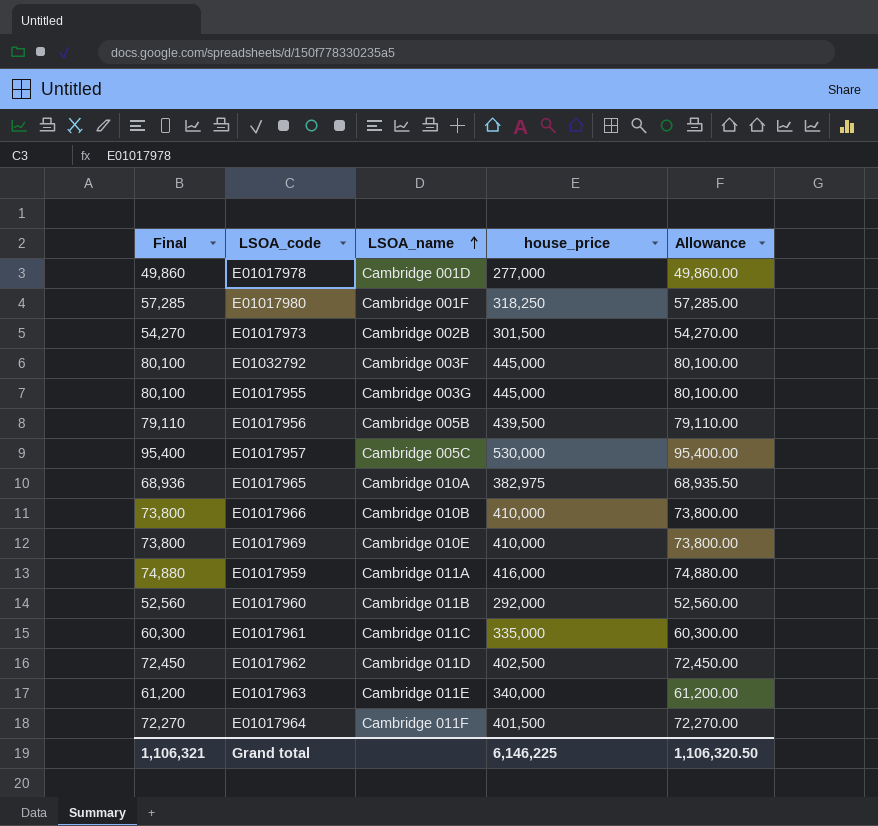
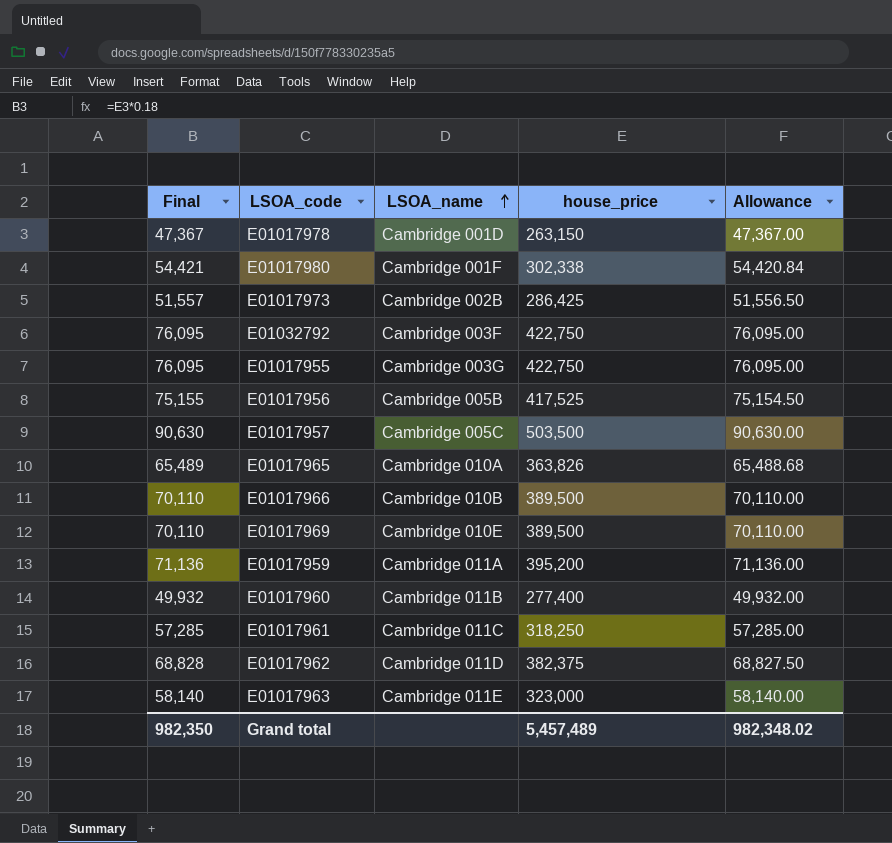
row E01017964: 72,270 | Cambridge 011F | 401,500 | 72,270.00 -> none
E01017978 | Final: 49,860 -> 47,367
E01017978 | house_price: 277,000 -> 263,150
E01017978 | Allowance: 49,860.00 -> 47,367.00
E01017980 | Final: 57,285 -> 54,421
E01017980 | house_price: 318,250 -> 302,338
E01017980 | Allowance: 57,285.00 -> 54,420.84
E01017973 | Final: 54,270 -> 51,557
E01017973 | house_price: 301,500 -> 286,425
E01017973 | Allowance: 54,270.00 -> 51,556.50
E01032792 | Final: 80,100 -> 76,095
E01032792 | house_price: 445,000 -> 422,750
E01032792 | Allowance: 80,100.00 -> 76,095.00
E01017955 | Final: 80,100 -> 76,095
E01017955 | house_price: 445,000 -> 422,750
E01017955 | Allowance: 80,100.00 -> 76,095.00
E01017956 | Final: 79,110 -> 75,155
E01017956 | house_price: 439,500 -> 417,525
E01017956 | Allowance: 79,110.00 -> 75,154.50
E01017957 | Final: 95,400 -> 90,630
E01017957 | house_price: 530,000 -> 503,500
E01017957 | Allowance: 95,400.00 -> 90,630.00
E01017965 | Final: 68,936 -> 65,489
E01017965 | house_price: 382,975 -> 363,826
E01017965 | Allowance: 68,935.50 -> 65,488.68
E01017966 | Final: 73,800 -> 70,110
E01017966 | house_price: 410,000 -> 389,500
E01017966 | Allowance: 73,800.00 -> 70,110.00
E01017969 | Final: 73,800 -> 70,110
E01017969 | house_price: 410,000 -> 389,500
E01017969 | Allowance: 73,800.00 -> 70,110.00
E01017959 | Final: 74,880 -> 71,136
E01017959 | house_price: 416,000 -> 395,200
E01017959 | Allowance: 74,880.00 -> 71,136.00
E01017960 | Final: 52,560 -> 49,932
E01017960 | house_price: 292,000 -> 277,400
E01017960 | Allowance: 52,560.00 -> 49,932.00
E01017961 | Final: 60,300 -> 57,285
E01017961 | house_price: 335,000 -> 318,250
E01017961 | Allowance: 60,300.00 -> 57,285.00
E01017962 | Final: 72,450 -> 68,828
E01017962 | house_price: 402,500 -> 382,375
E01017962 | Allowance: 72,450.00 -> 68,827.50
E01017963 | Final: 61,200 -> 58,140
E01017963 | house_price: 340,000 -> 323,000
E01017963 | Allowance: 61,200.00 -> 58,140.00
Grand total | Final: 1,106,321 -> 982,350
Grand total | house_price: 6,146,225 -> 5,457,489
Grand total | Allowance: 1,106,320.50 -> 982,348.02

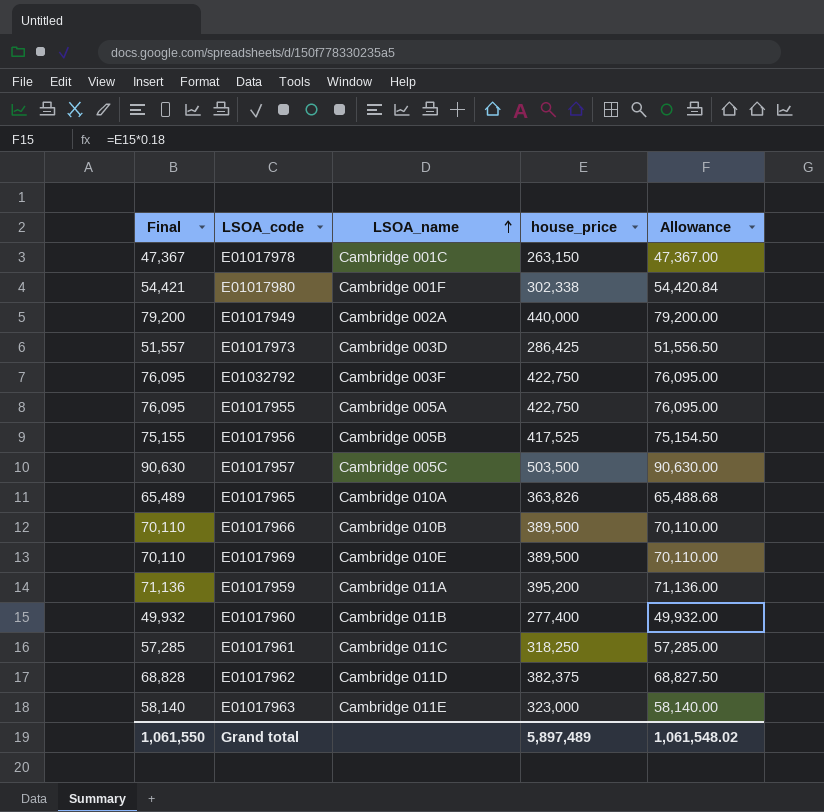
E01017978 | LSOA_name: Cambridge 001D -> Cambridge 001C
row E01017949: none -> 79,200 | Cambridge 002A | 440,000 | 79,200.00
E01017973 | LSOA_name: Cambridge 002B -> Cambridge 003D
E01017955 | LSOA_name: Cambridge 003G -> Cambridge 005A
Grand total | Final: 982,350 -> 1,061,550
Grand total | house_price: 5,457,489 -> 5,897,489
Grand total | Allowance: 982,348.02 -> 1,061,548.02

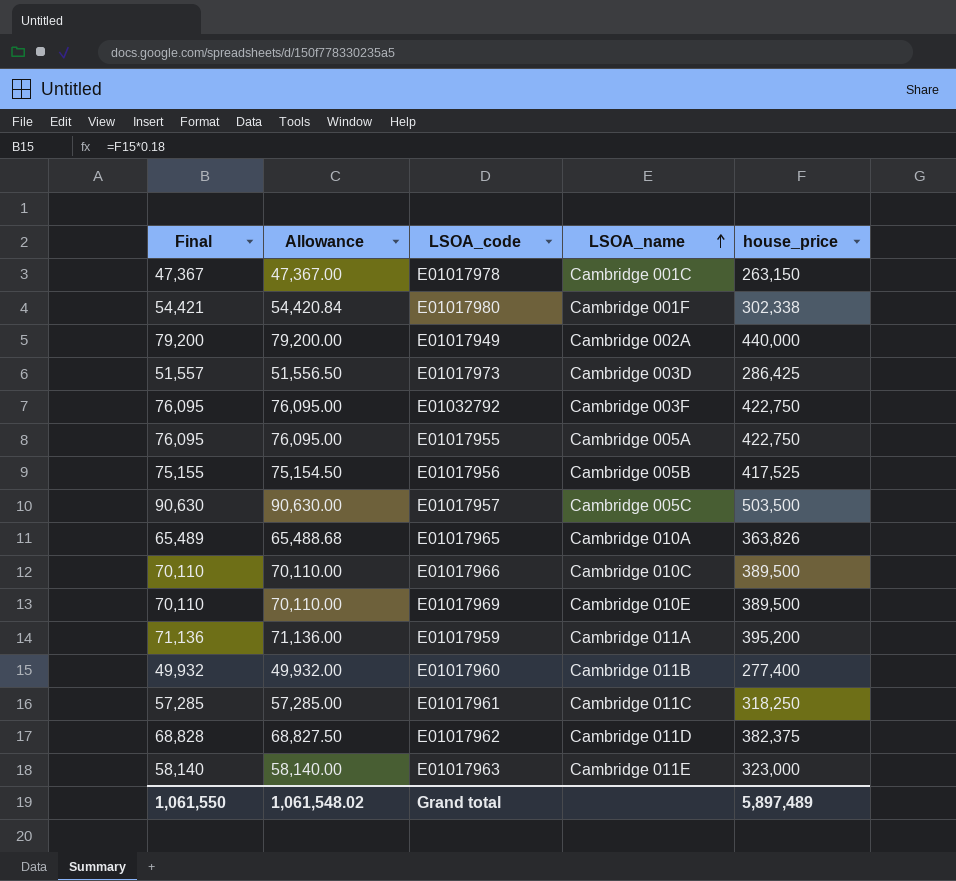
column Allowance | position: 5 -> 2
E01017966 | LSOA_name: Cambridge 010B -> Cambridge 010C

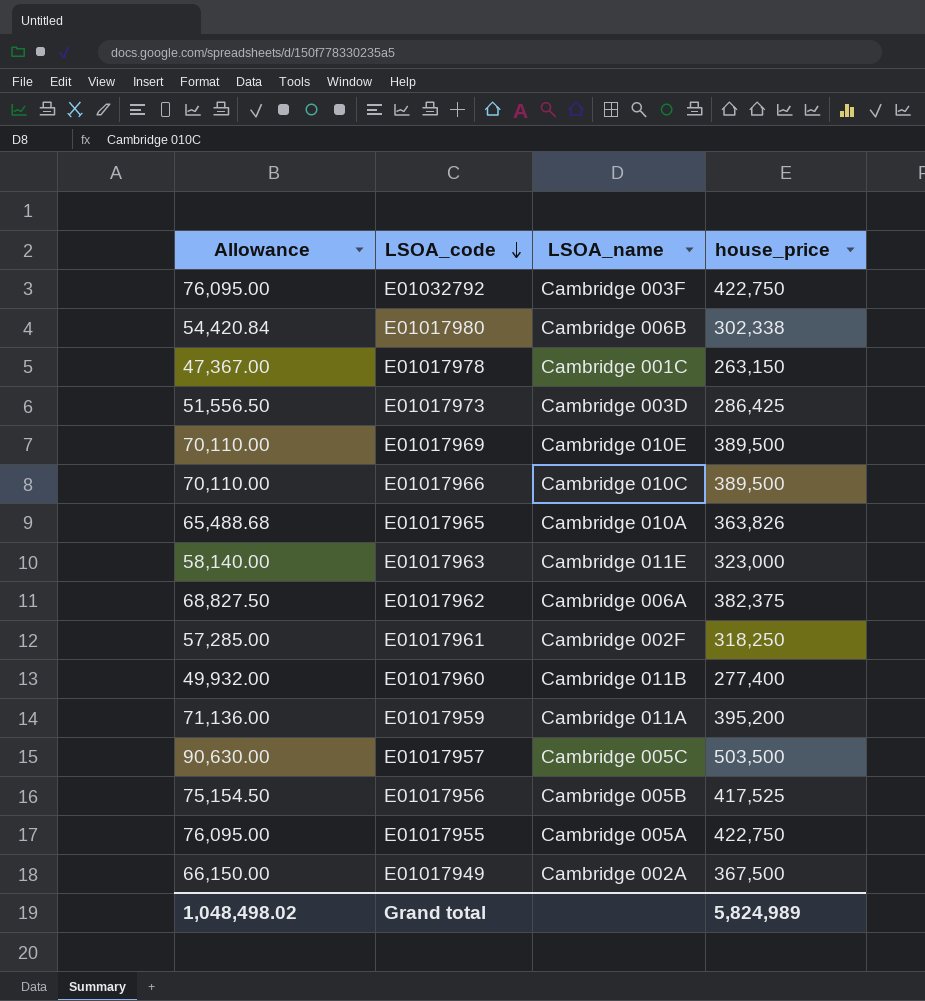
row order: LSOA_name ascending -> LSOA_code descending
column Final | formula: [house_price] * 0.18 -> none
E01017980 | LSOA_name: Cambridge 001F -> Cambridge 006B
E01017962 | LSOA_name: Cambridge 011D -> Cambridge 006A
E01017961 | LSOA_name: Cambridge 011C -> Cambridge 002F
E01017949 | Allowance: 79,200.00 -> 66,150.00
E01017949 | house_price: 440,000 -> 367,500
Grand total | Allowance: 1,061,548.02 -> 1,048,498.02
Grand total | house_price: 5,897,489 -> 5,824,989

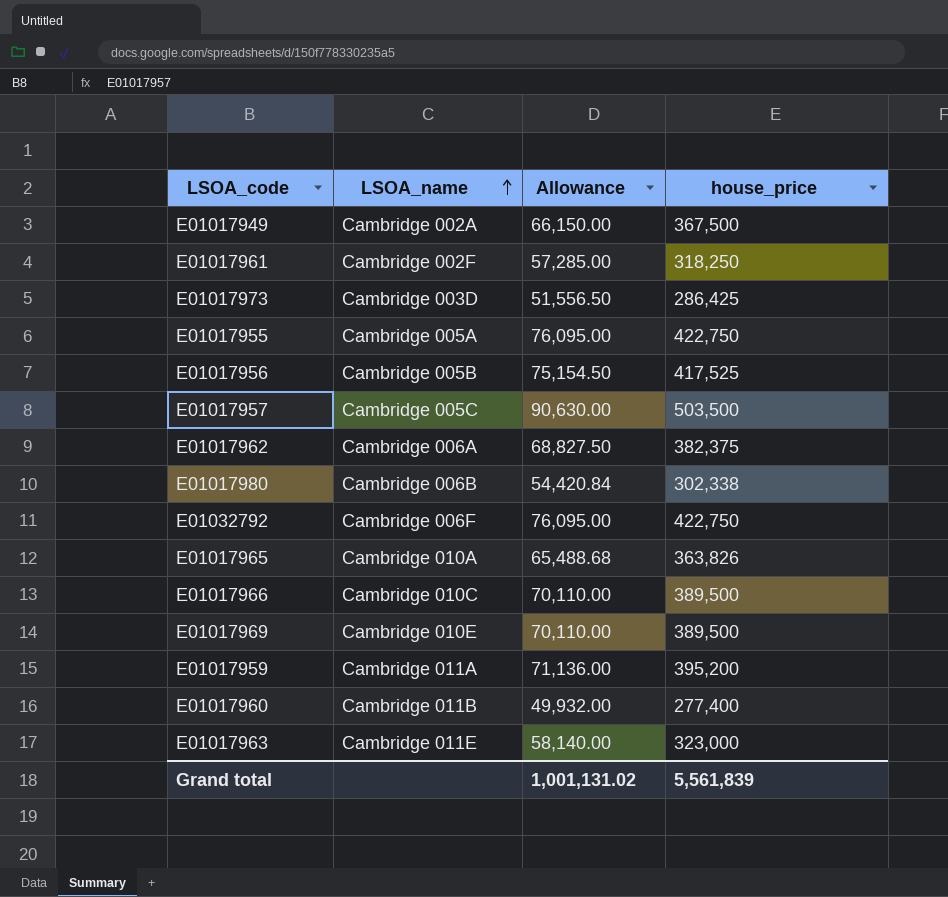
row order: LSOA_code descending -> LSOA_name ascending
column Allowance | position: 1 -> 3
row E01017978: 47,367.00 | Cambridge 001C | 263,150 -> none
E01032792 | LSOA_name: Cambridge 003F -> Cambridge 006F
Grand total | Allowance: 1,048,498.02 -> 1,001,131.02
Grand total | house_price: 5,824,989 -> 5,561,839

